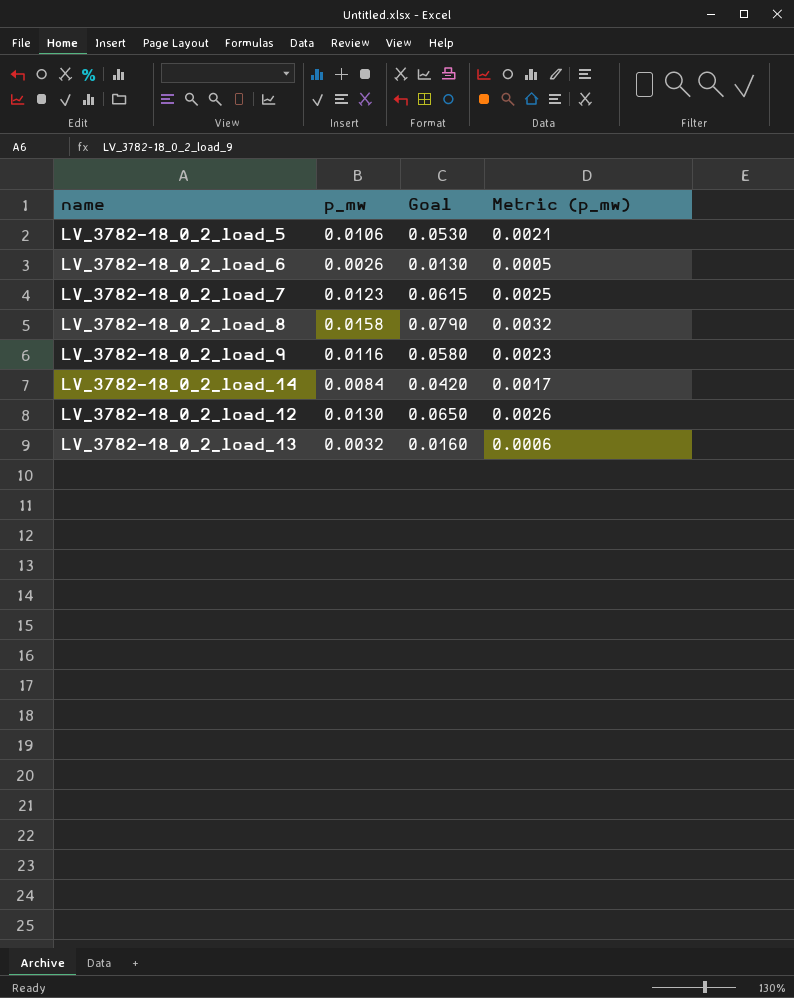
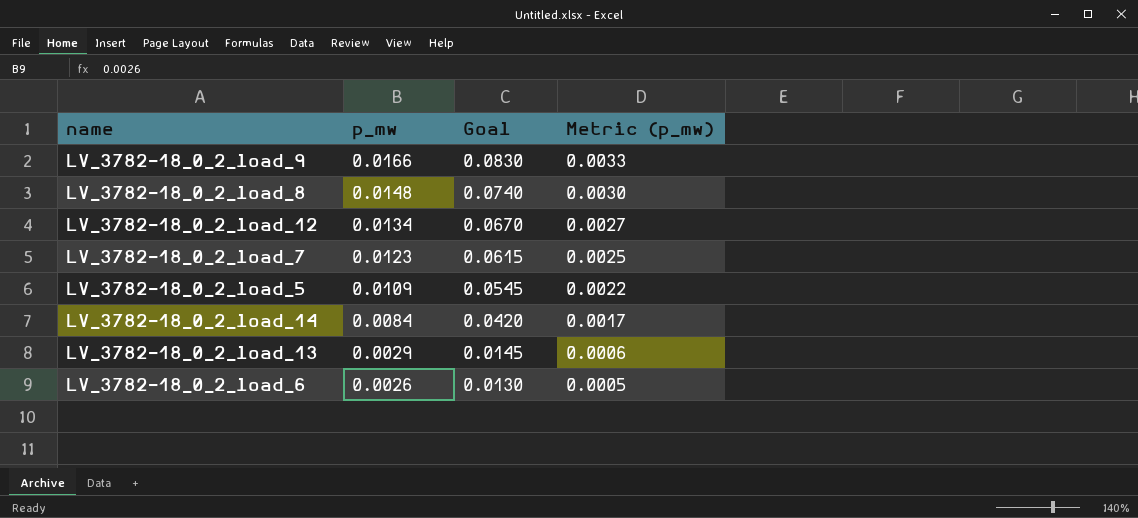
row order: none -> p_mw descending
LV_3782-18_0_2_load_9 | p_mw: 0.0116 -> 0.0166
LV_3782-18_0_2_load_9 | Goal: 0.0580 -> 0.0830
LV_3782-18_0_2_load_9 | Metric (p_mw): 0.0023 -> 0.0033
LV_3782-18_0_2_load_8 | p_mw: 0.0158 -> 0.0148
LV_3782-18_0_2_load_8 | Goal: 0.0790 -> 0.0740
LV_3782-18_0_2_load_8 | Metric (p_mw): 0.0032 -> 0.0030
LV_3782-18_0_2_load_12 | p_mw: 0.0130 -> 0.0134
LV_3782-18_0_2_load_12 | Goal: 0.0650 -> 0.0670
LV_3782-18_0_2_load_12 | Metric (p_mw): 0.0026 -> 0.0027
LV_3782-18_0_2_load_5 | p_mw: 0.0106 -> 0.0109
LV_3782-18_0_2_load_5 | Goal: 0.0530 -> 0.0545
LV_3782-18_0_2_load_5 | Metric (p_mw): 0.0021 -> 0.0022
LV_3782-18_0_2_load_13 | p_mw: 0.0032 -> 0.0029
LV_3782-18_0_2_load_13 | Goal: 0.0160 -> 0.0145

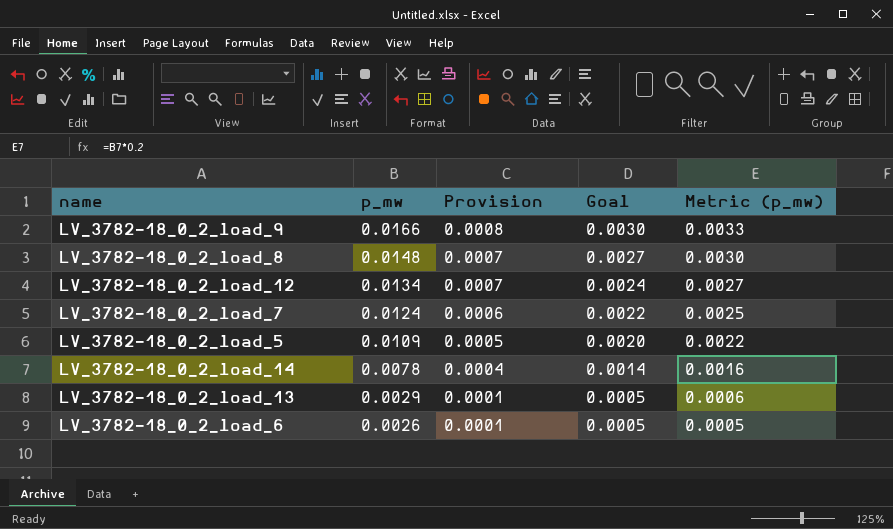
column Provision | formula: none -> [p_mw] * 0.05
column Goal | formula: [p_mw] * 5 -> [p_mw] * 0.18
LV_3782-18_0_2_load_7 | p_mw: 0.0123 -> 0.0124
LV_3782-18_0_2_load_14 | p_mw: 0.0084 -> 0.0078
LV_3782-18_0_2_load_14 | Metric (p_mw): 0.0017 -> 0.0016

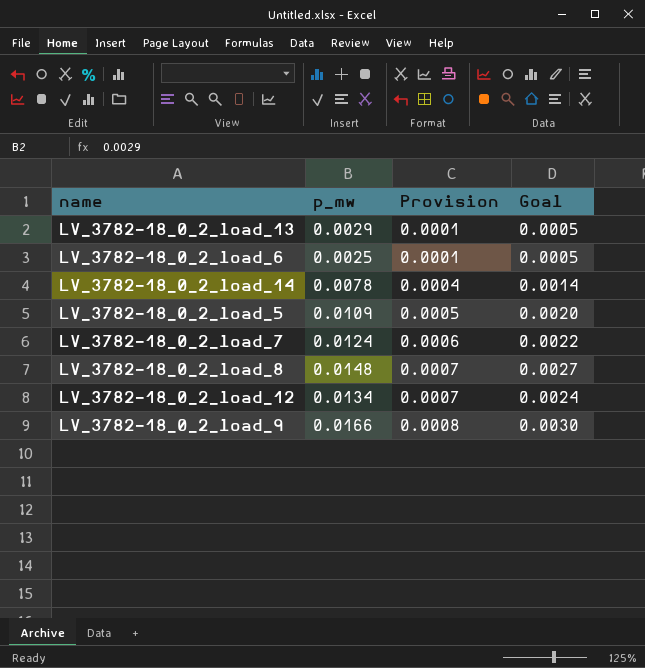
row order: p_mw descending -> Provision ascending
column Metric (p_mw) | formula: [p_mw] * 0.2 -> none
LV_3782-18_0_2_load_6 | p_mw: 0.0026 -> 0.0025

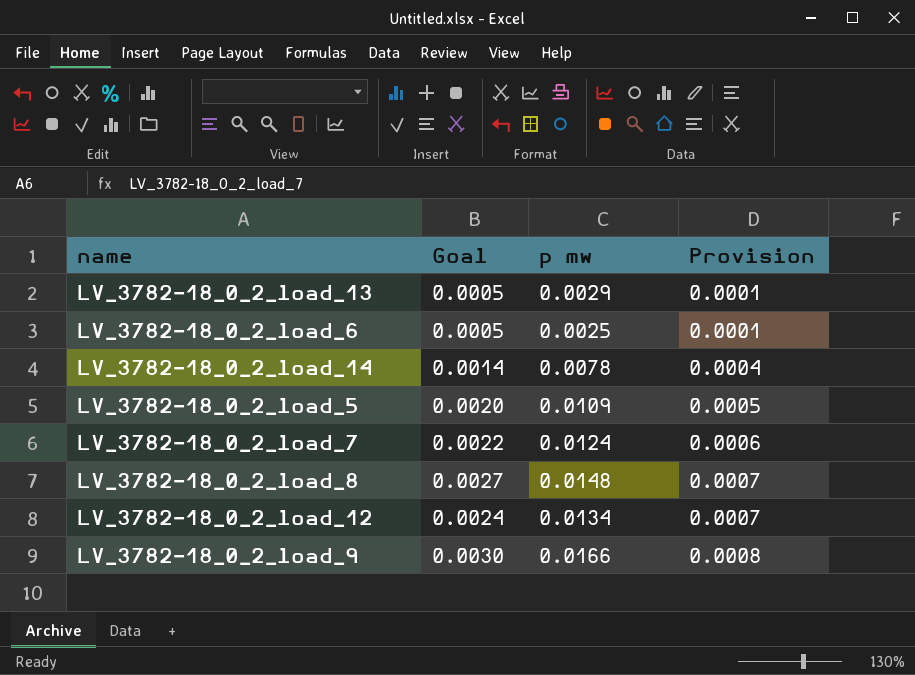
column Goal | position: 4 -> 2
column name: p_mw -> p mw

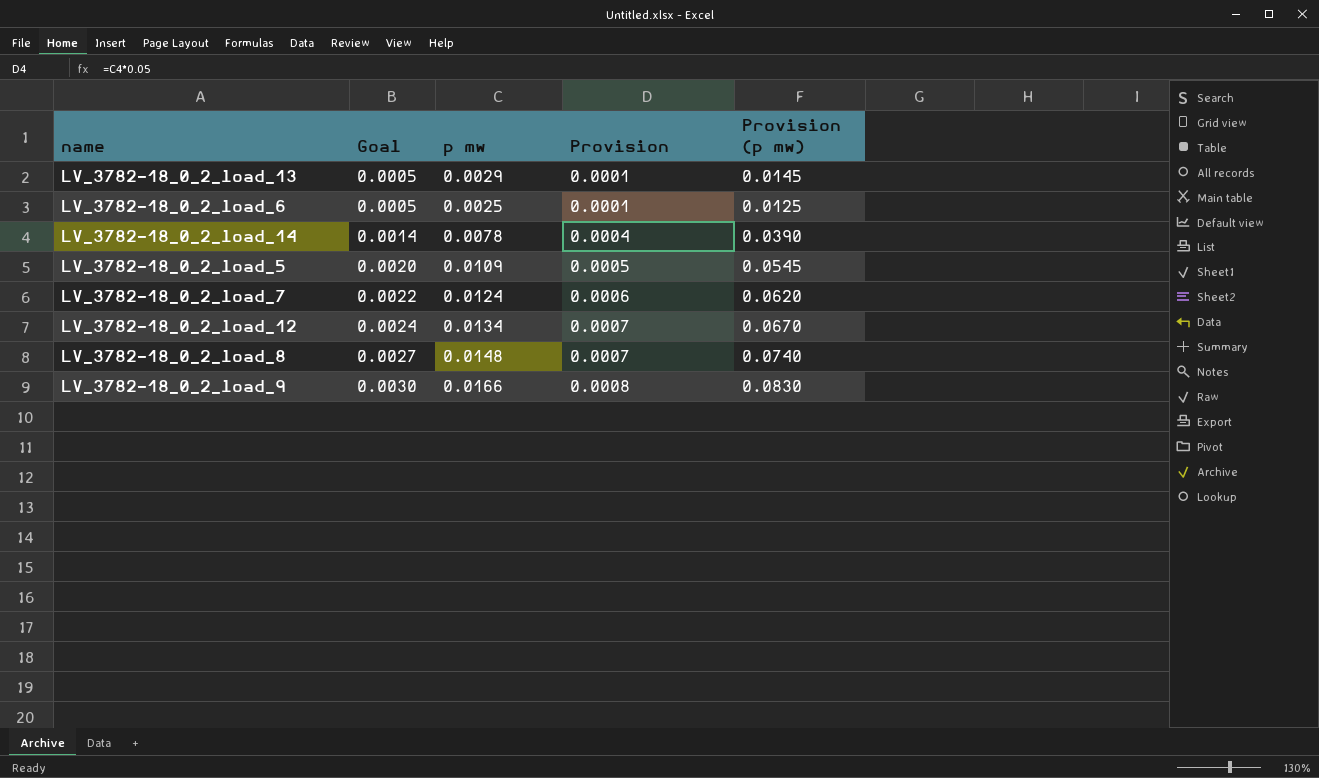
row order: Provision ascending -> Goal ascending
column Provision (p mw) | formula: none -> [p mw] * 5

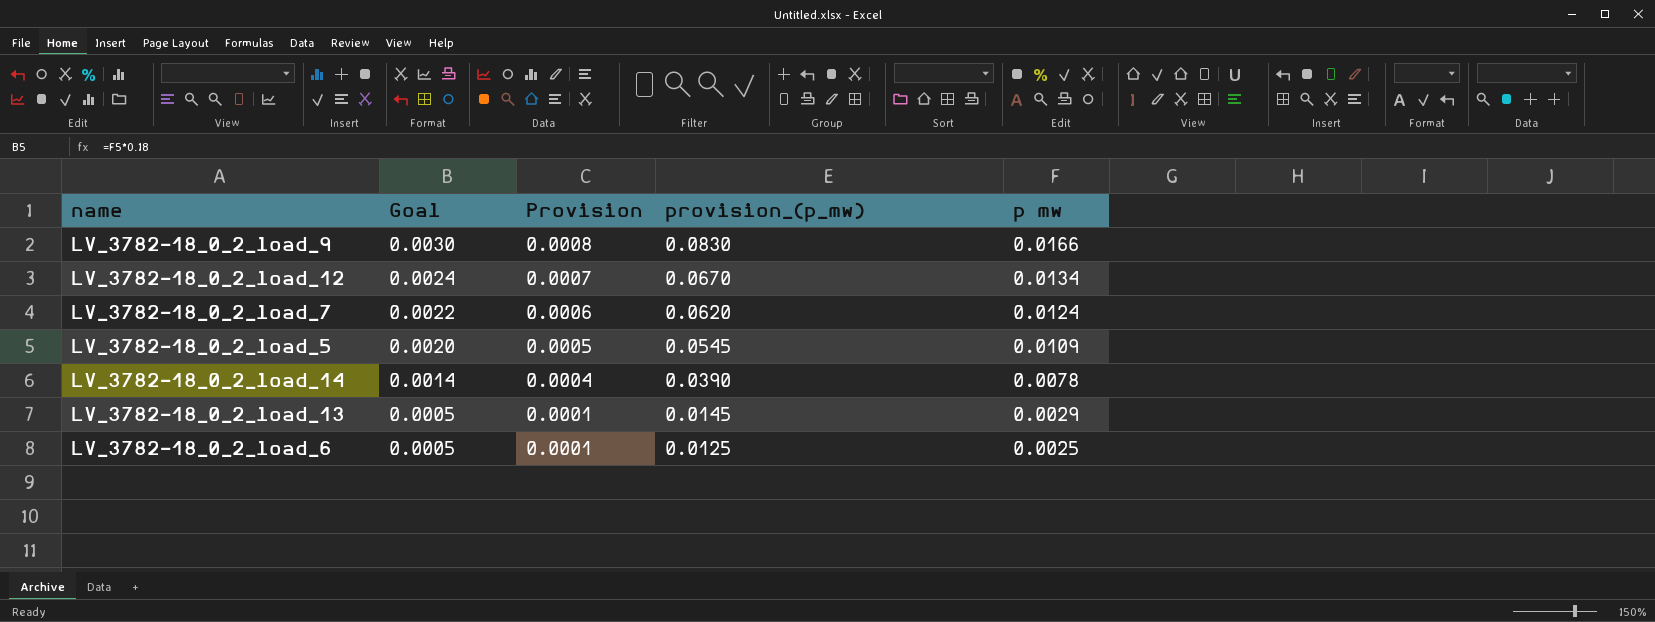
row order: Goal ascending -> Goal descending
column name: Provision (p mw) -> provision_(p_mw)
column p mw | position: 3 -> 5
row LV_3782-18_0_2_load_8: 0.0027 | 0.0148 | 0.0007 | 0.0740 -> none

